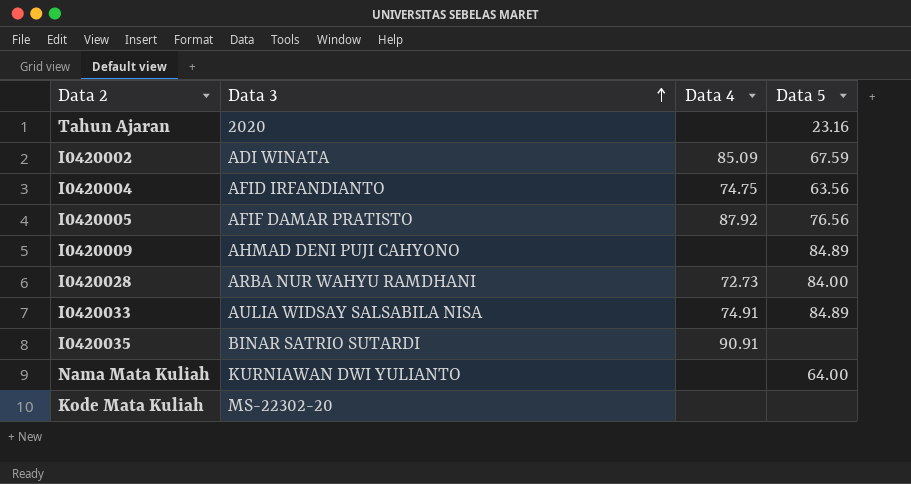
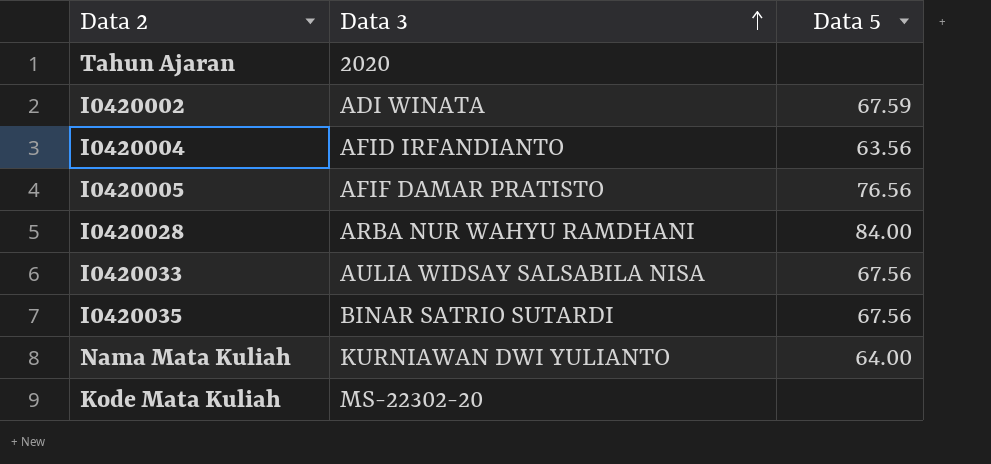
column Data 4 | position: 3 -> none
row I0420009: AHMAD DENI PUJI CAHYONO | none | 84.89 -> none
Tahun Ajaran | Data 5: 23.16 -> none
I0420033 | Data 5: 84.89 -> 67.56
I0420035 | Data 5: none -> 67.56

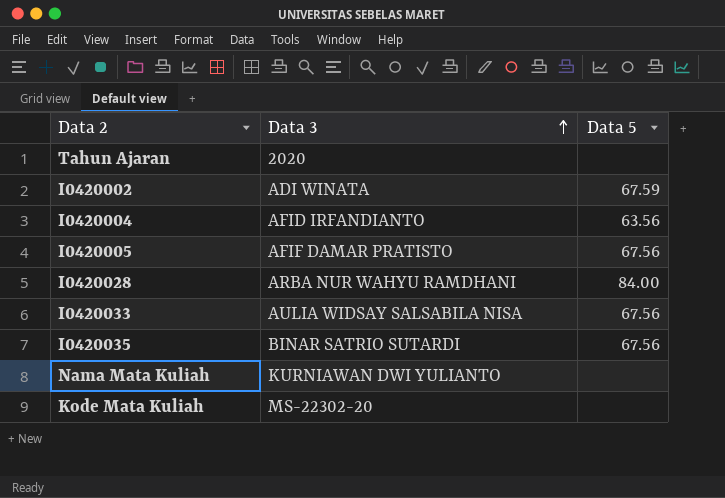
I0420005 | Data 5: 76.56 -> 67.56
Nama Mata Kuliah | Data 5: 64.00 -> none

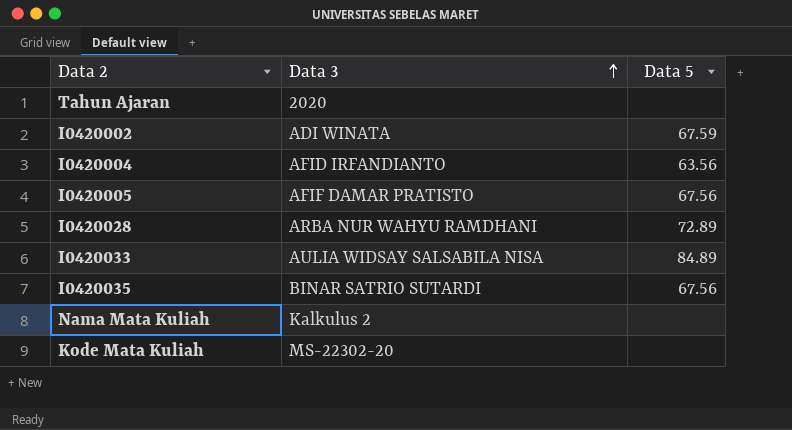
I0420028 | Data 5: 84.00 -> 72.89
I0420033 | Data 5: 67.56 -> 84.89
Nama Mata Kuliah | Data 3: KURNIAWAN DWI YULIANTO -> Kalkulus 2

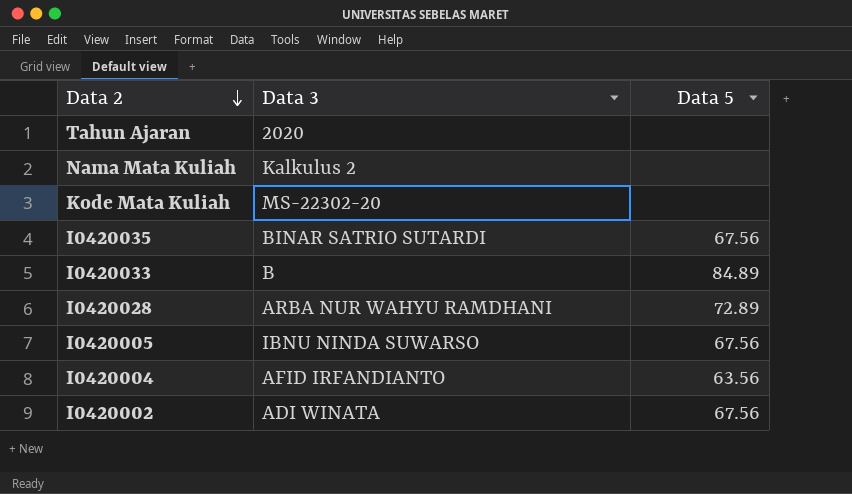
row order: Data 3 ascending -> Data 2 descending
I0420033 | Data 3: AULIA WIDSAY SALSABILA NISA -> B
I0420005 | Data 3: AFIF DAMAR PRATISTO -> IBNU NINDA SUWARSO
I0420002 | Data 5: 67.59 -> 67.56

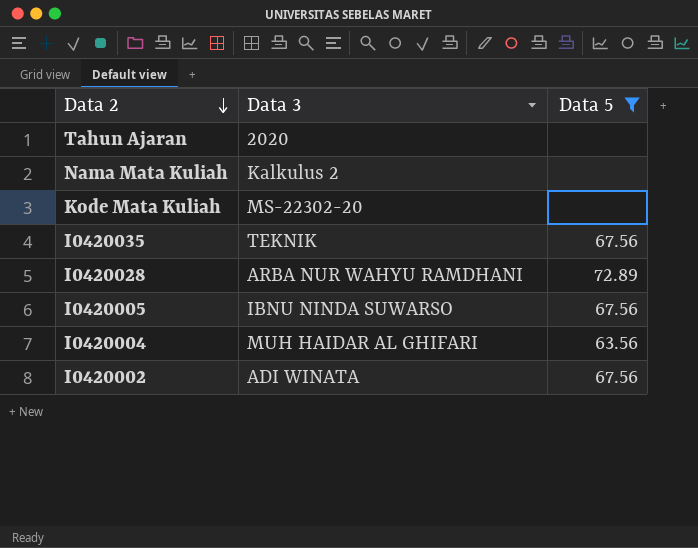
filter: none -> Data 5 != 84.89
I0420035 | Data 3: BINAR SATRIO SUTARDI -> TEKNIK
I0420004 | Data 3: AFID IRFANDIANTO -> MUH HAIDAR AL GHIFARI

